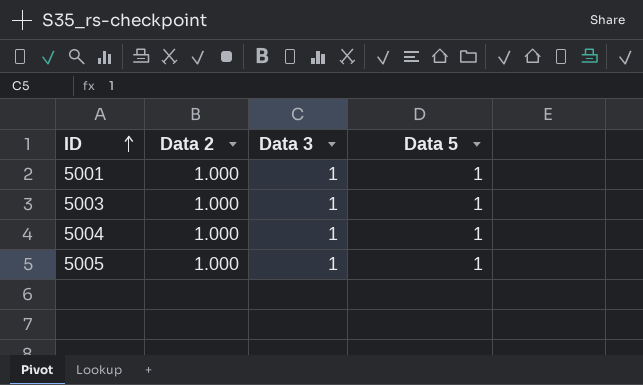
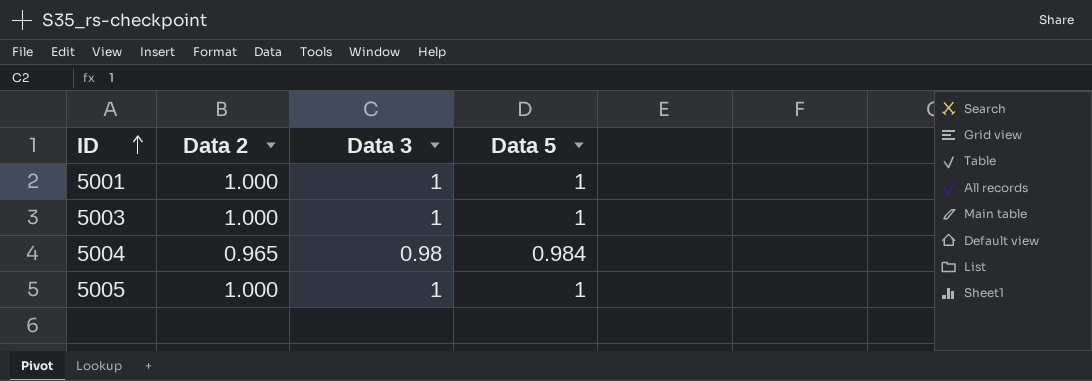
5004 | Data 2: 1.000 -> 0.965
5004 | Data 3: 1 -> 0.98
5004 | Data 5: 1 -> 0.984

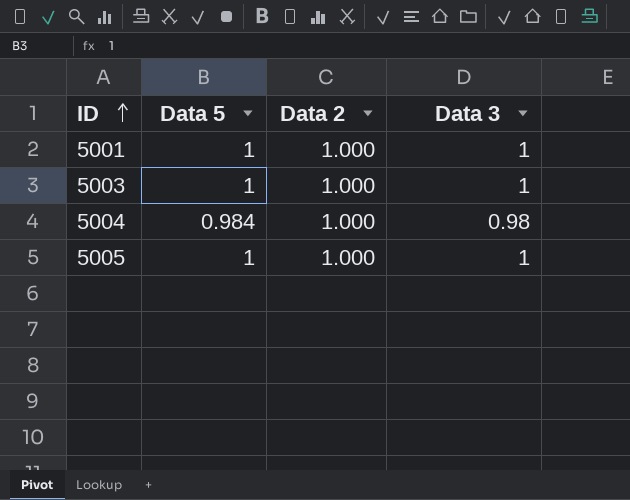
column Data 5 | position: 4 -> 2
5004 | Data 2: 0.965 -> 1.000

